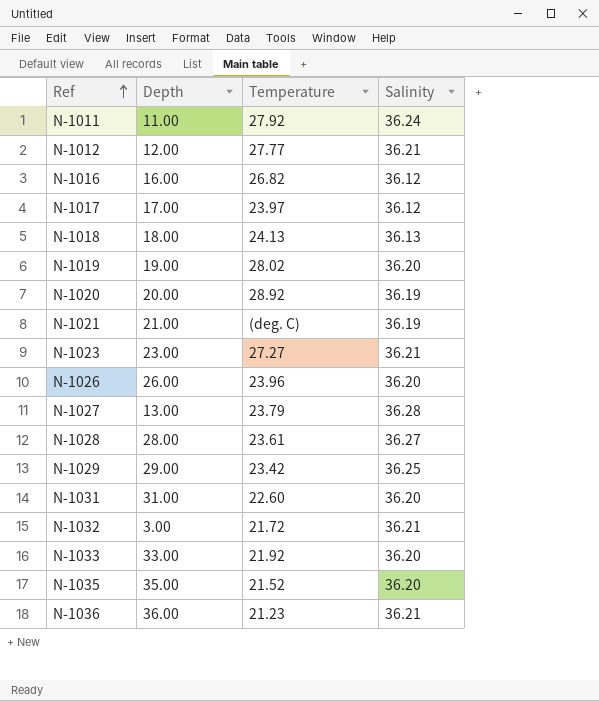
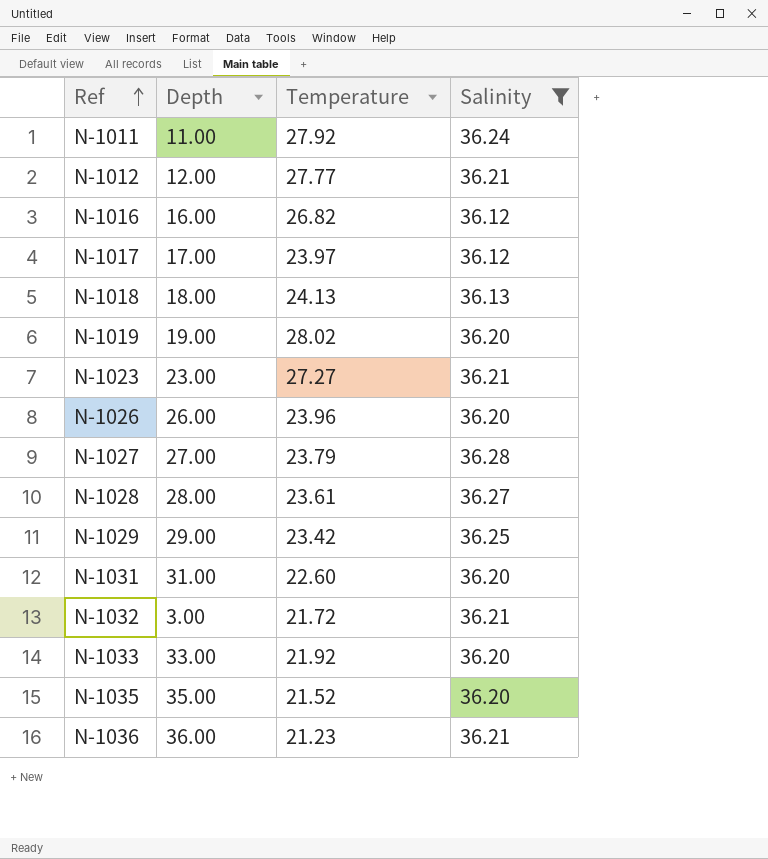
filter: none -> Salinity != 36.19
N-1027 | Depth: 13.00 -> 27.00

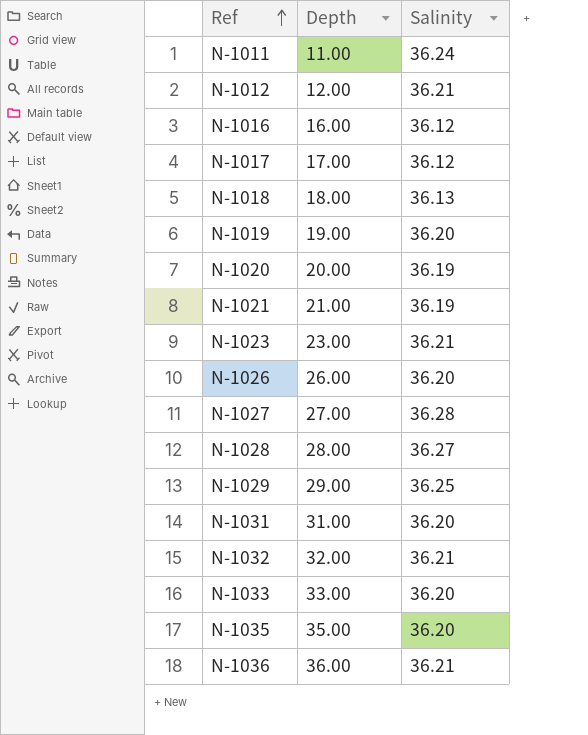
filter: Salinity != 36.19 -> none
column Temperature | position: 3 -> none
N-1032 | Depth: 3.00 -> 32.00

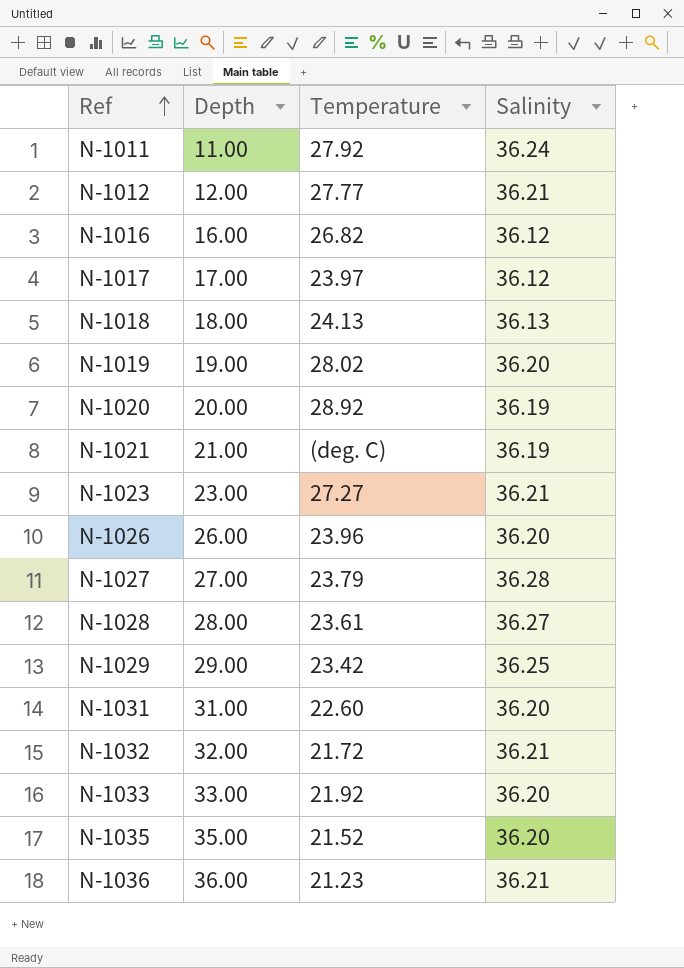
column Temperature | position: none -> 3

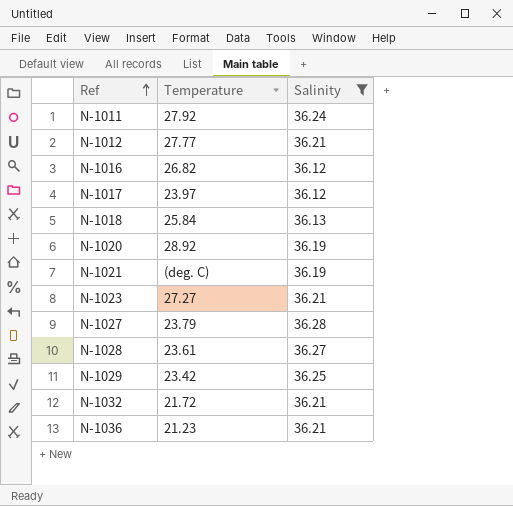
filter: none -> Salinity != 36.20
column Depth | position: 2 -> none
N-1018 | Temperature: 24.13 -> 25.84

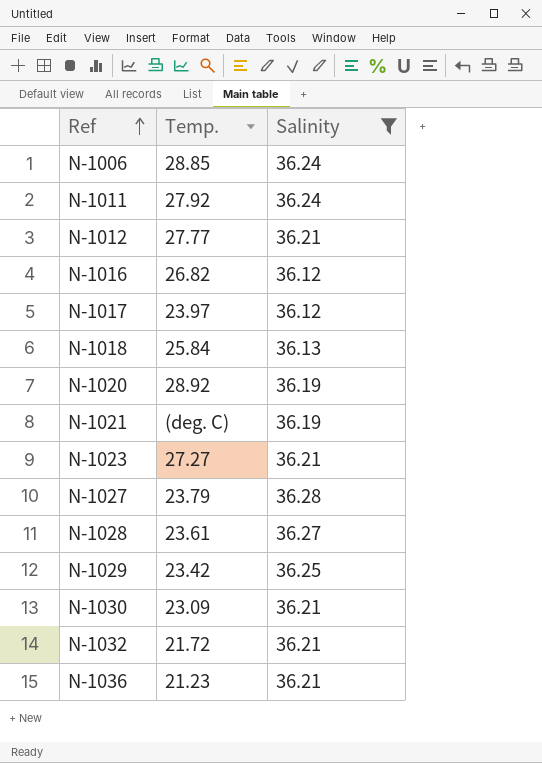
column name: Temperature -> Temp.
row N-1006: none -> 28.85 | 36.24
row N-1030: none -> 23.09 | 36.21

